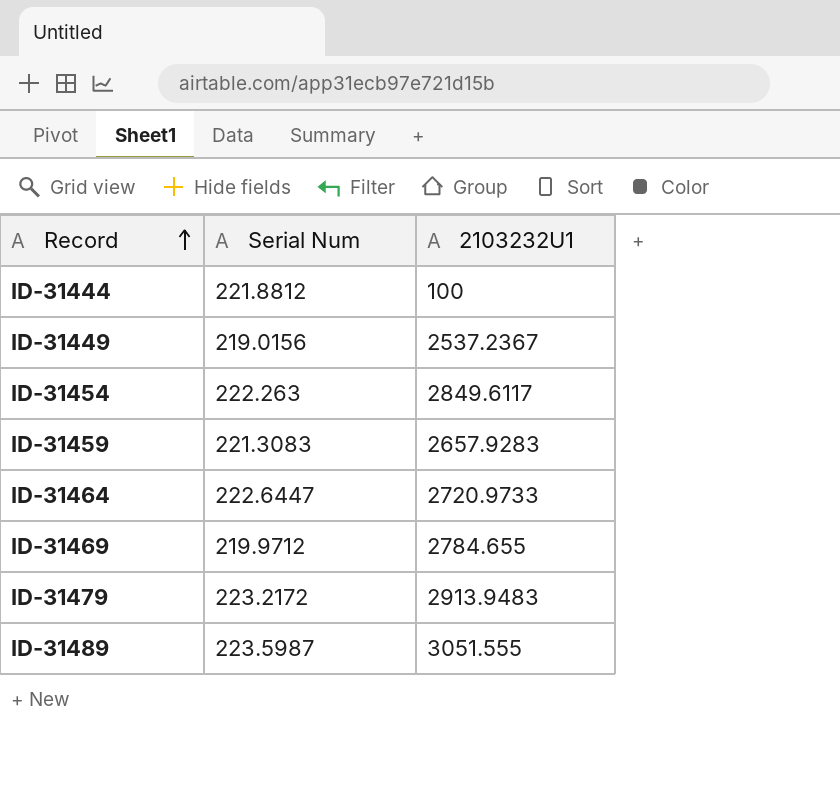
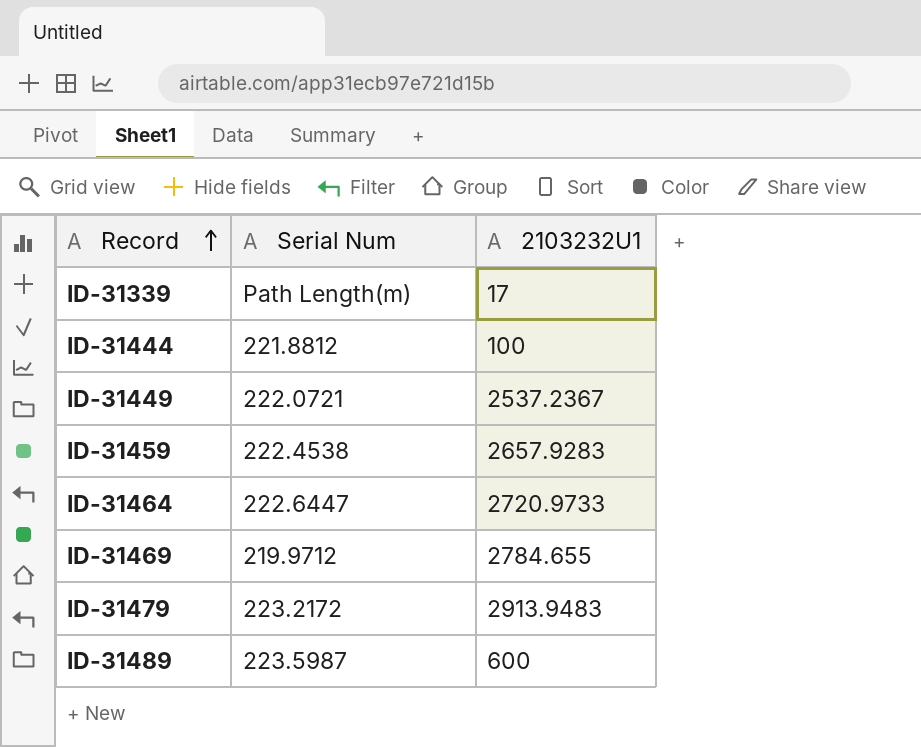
row ID-31454: 222.263 | 2849.6117 -> none
row ID-31339: none -> Path Length(m) | 17
ID-31449 | Serial Num: 219.0156 -> 222.0721
ID-31459 | Serial Num: 221.3083 -> 222.4538
ID-31489 | 2103232U1: 3051.555 -> 600

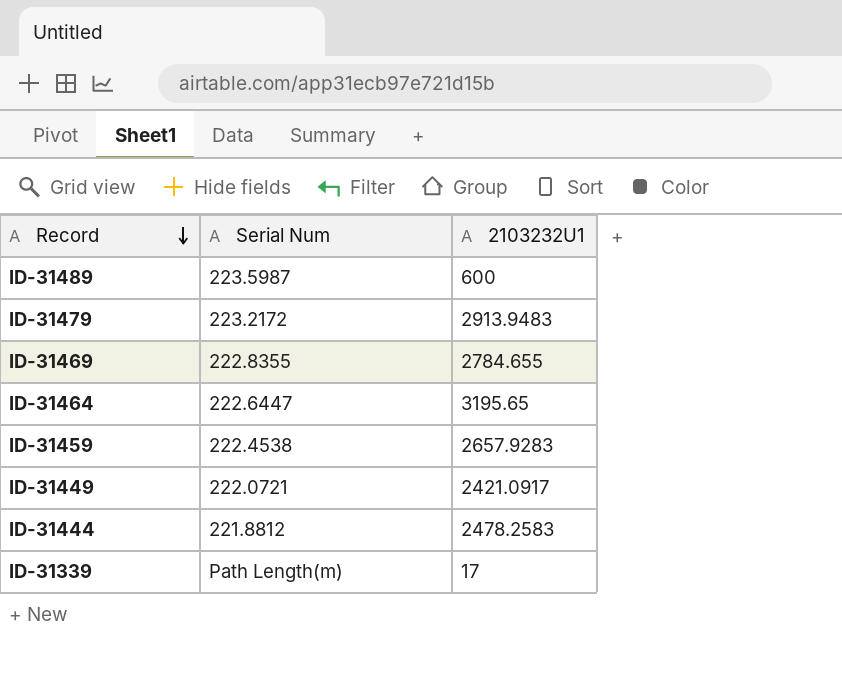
row order: Record ascending -> Record descending
ID-31469 | Serial Num: 219.9712 -> 222.8355
ID-31464 | 2103232U1: 2720.9733 -> 3195.65
ID-31449 | 2103232U1: 2537.2367 -> 2421.0917
ID-31444 | 2103232U1: 100 -> 2478.2583

